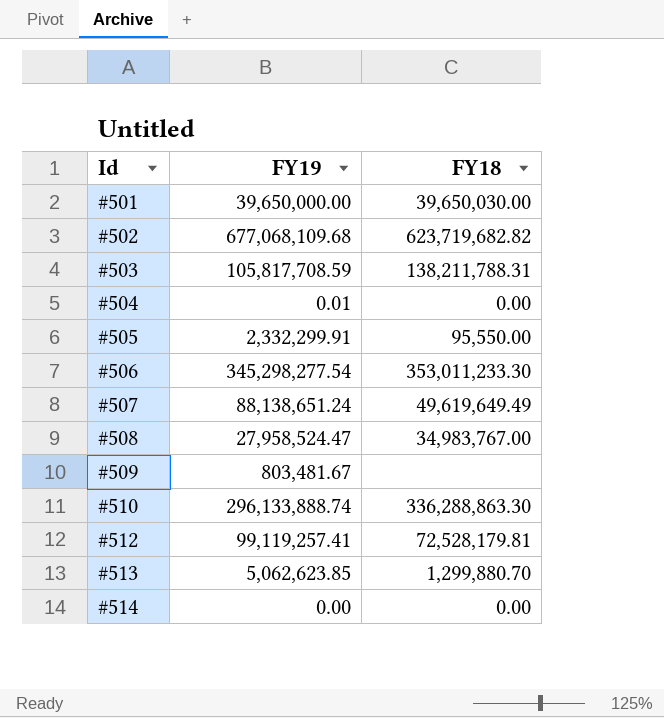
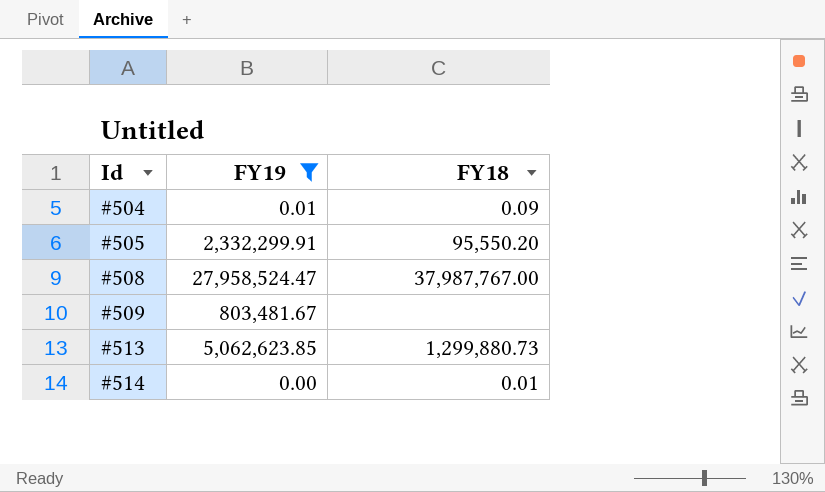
filter: none -> FY19 <= 27,958,524.47
#504 | FY18: 0.00 -> 0.09
#505 | FY18: 95,550.00 -> 95,550.20
#508 | FY18: 34,983,767.00 -> 37,987,767.00
#513 | FY18: 1,299,880.70 -> 1,299,880.73
#514 | FY18: 0.00 -> 0.01

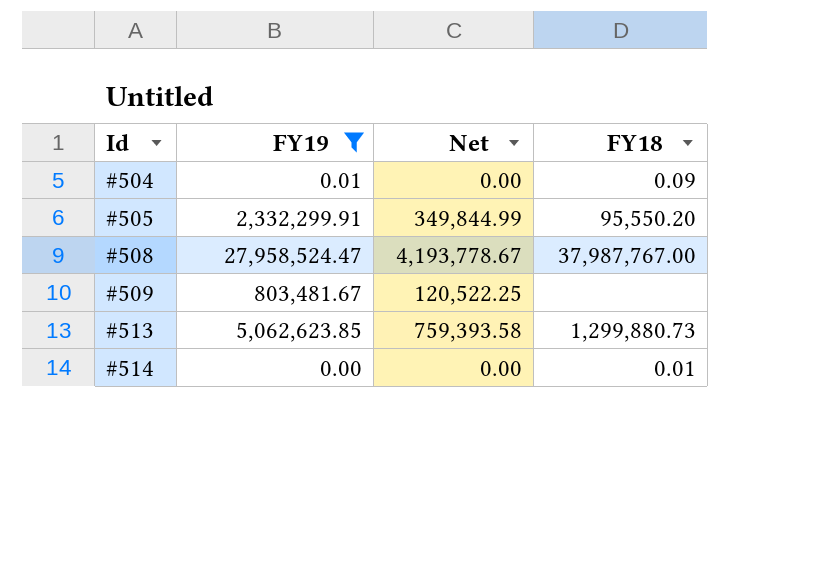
column Net | formula: none -> [FY19] * 0.15

